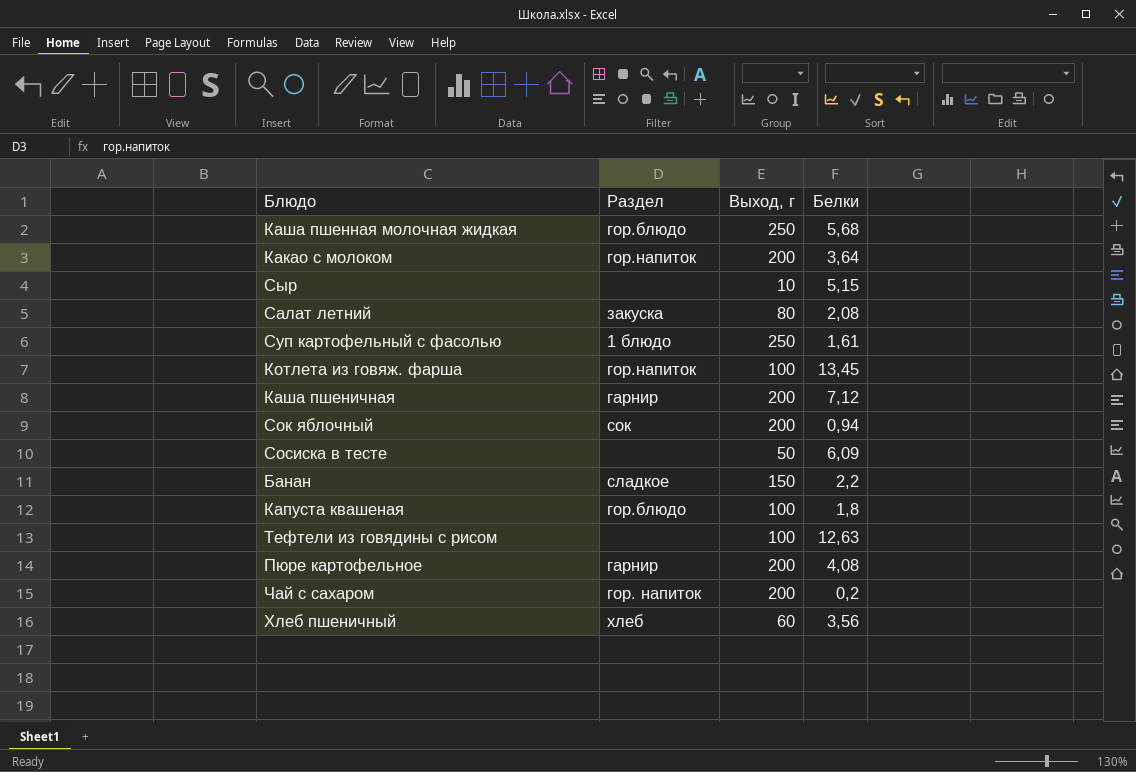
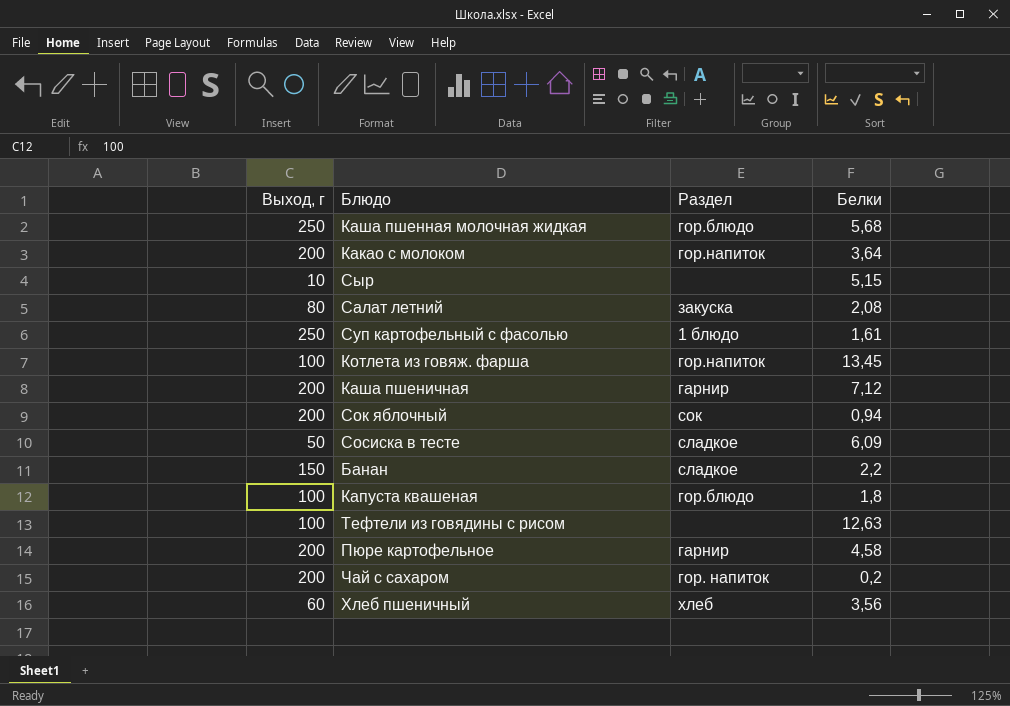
column Выход, г | position: 3 -> 1
Сосиска в тесте | Раздел: none -> сладкое
Пюре картофельное | Белки: 4,08 -> 4,58

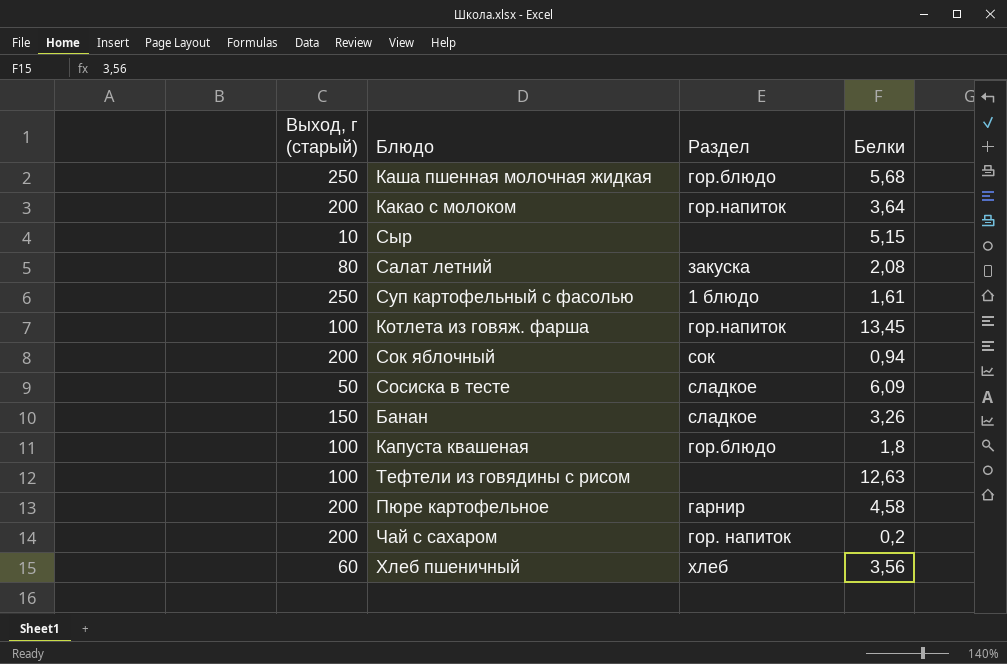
column name: Выход, г -> Выход, г (старый)
row Каша пшеничная: 200 | гарнир | 7,12 -> none
Банан | Белки: 2,2 -> 3,26

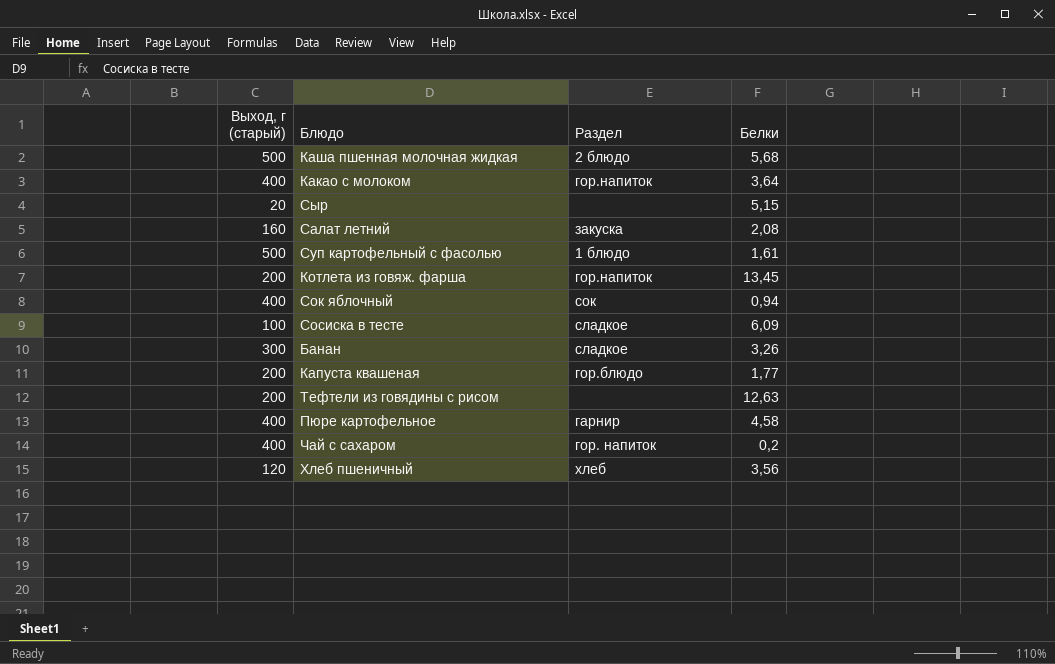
Каша пшенная молочная жидкая | Выход, г (старый): 250 -> 500
Каша пшенная молочная жидкая | Раздел: гор.блюдо -> 2 блюдо
Какао с молоком | Выход, г (старый): 200 -> 400
Сыр | Выход, г (старый): 10 -> 20
Салат летний | Выход, г (старый): 80 -> 160
Суп картофельный с фасолью | Выход, г (старый): 250 -> 500
Котлета из говяж. фарша | Выход, г (старый): 100 -> 200
Сок яблочный | Выход, г (старый): 200 -> 400
Сосиска в тесте | Выход, г (старый): 50 -> 100
Банан | Выход, г (старый): 150 -> 300
Капуста квашеная | Выход, г (старый): 100 -> 200
Капуста квашеная | Белки: 1,8 -> 1,77
Тефтели из говядины с рисом | Выход, г (старый): 100 -> 200
Пюре картофельное | Выход, г (старый): 200 -> 400
Чай с сахаром | Выход, г (старый): 200 -> 400
Хлеб пшеничный | Выход, г (старый): 60 -> 120

